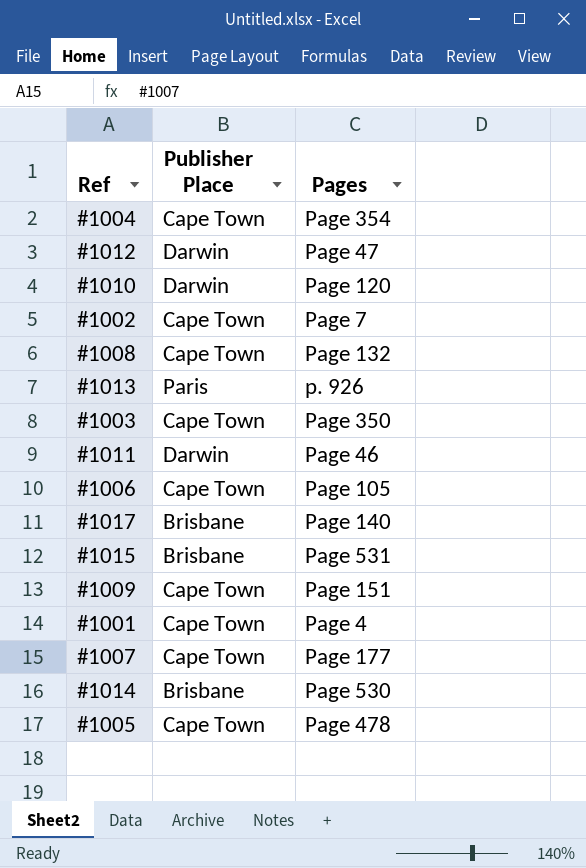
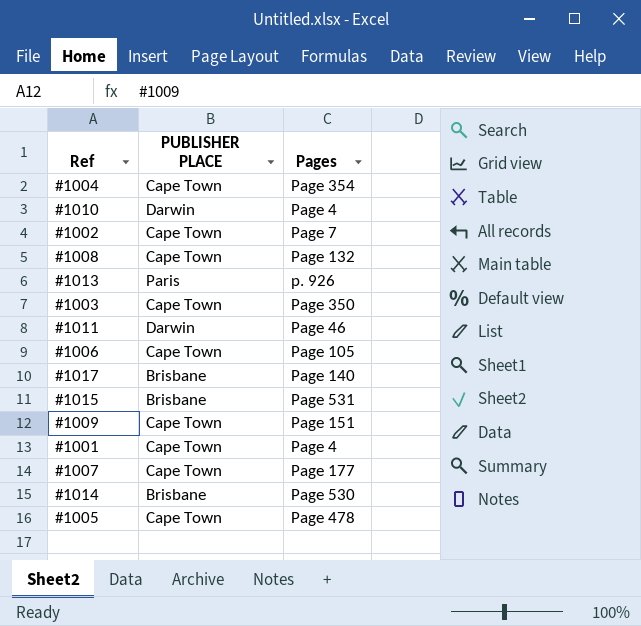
column name: Publisher Place -> PUBLISHER PLACE
row #1012: Darwin | Page 47 -> none
#1010 | Pages: Page 120 -> Page 4

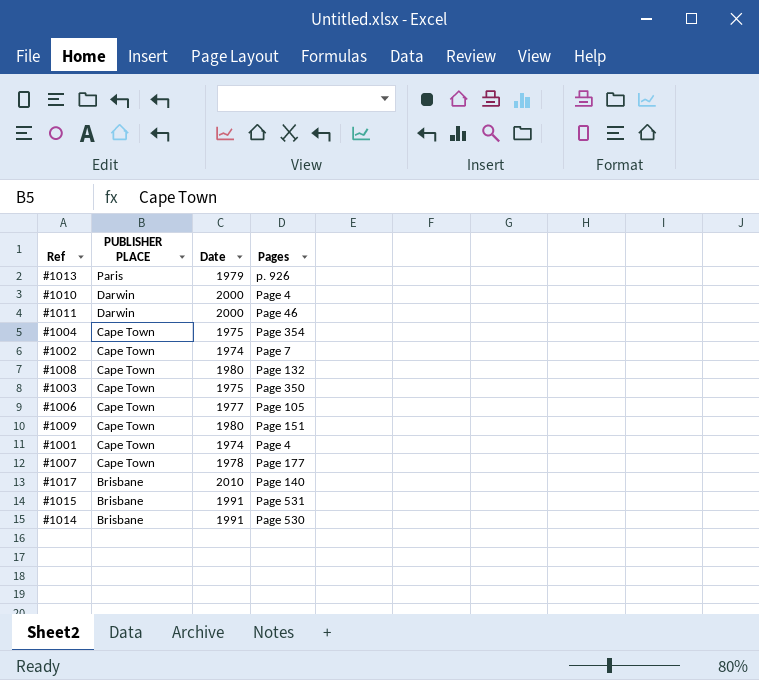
row order: none -> PUBLISHER PLACE descending
column Date | position: none -> 3
row #1005: Cape Town | Page 478 -> none

